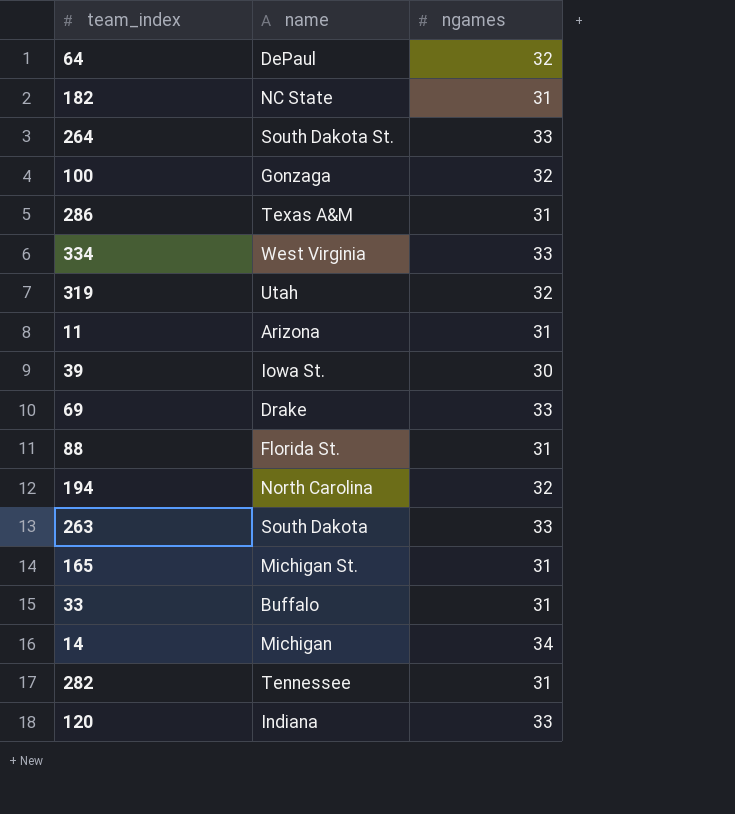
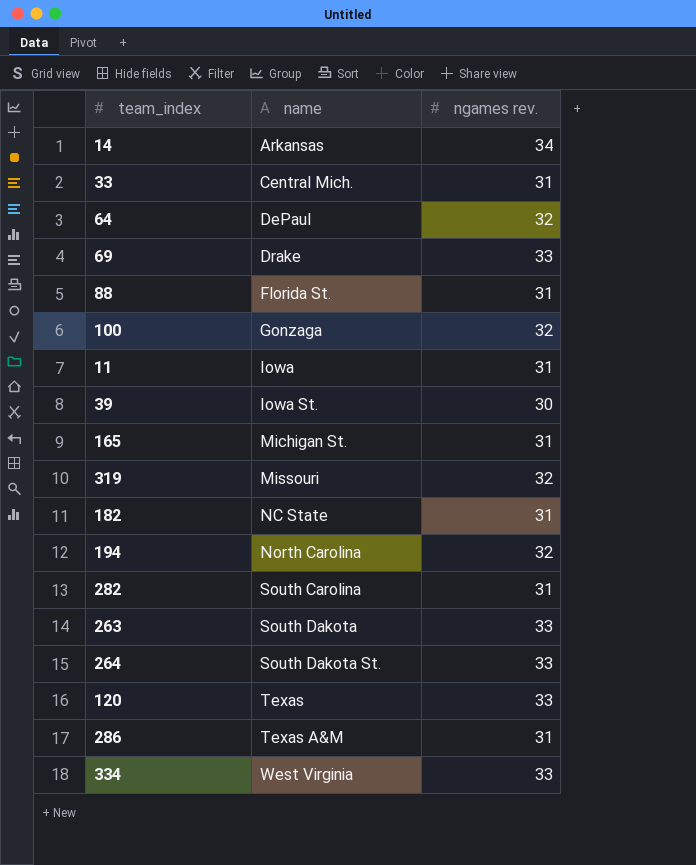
row order: none -> name ascending
column name: ngames -> ngames rev.
14 | name: Michigan -> Arkansas
33 | name: Buffalo -> Central Mich.
11 | name: Arizona -> Iowa
319 | name: Utah -> Missouri
282 | name: Tennessee -> South Carolina
120 | name: Indiana -> Texas

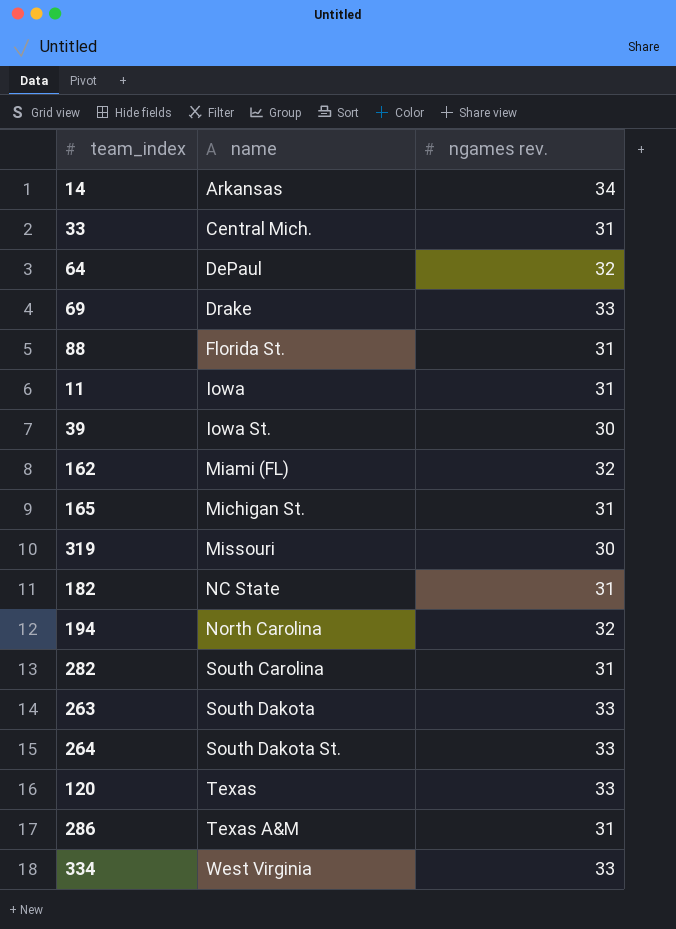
row 100: Gonzaga | 32 -> none
row 162: none -> Miami (FL) | 32
319 | ngames rev.: 32 -> 30

